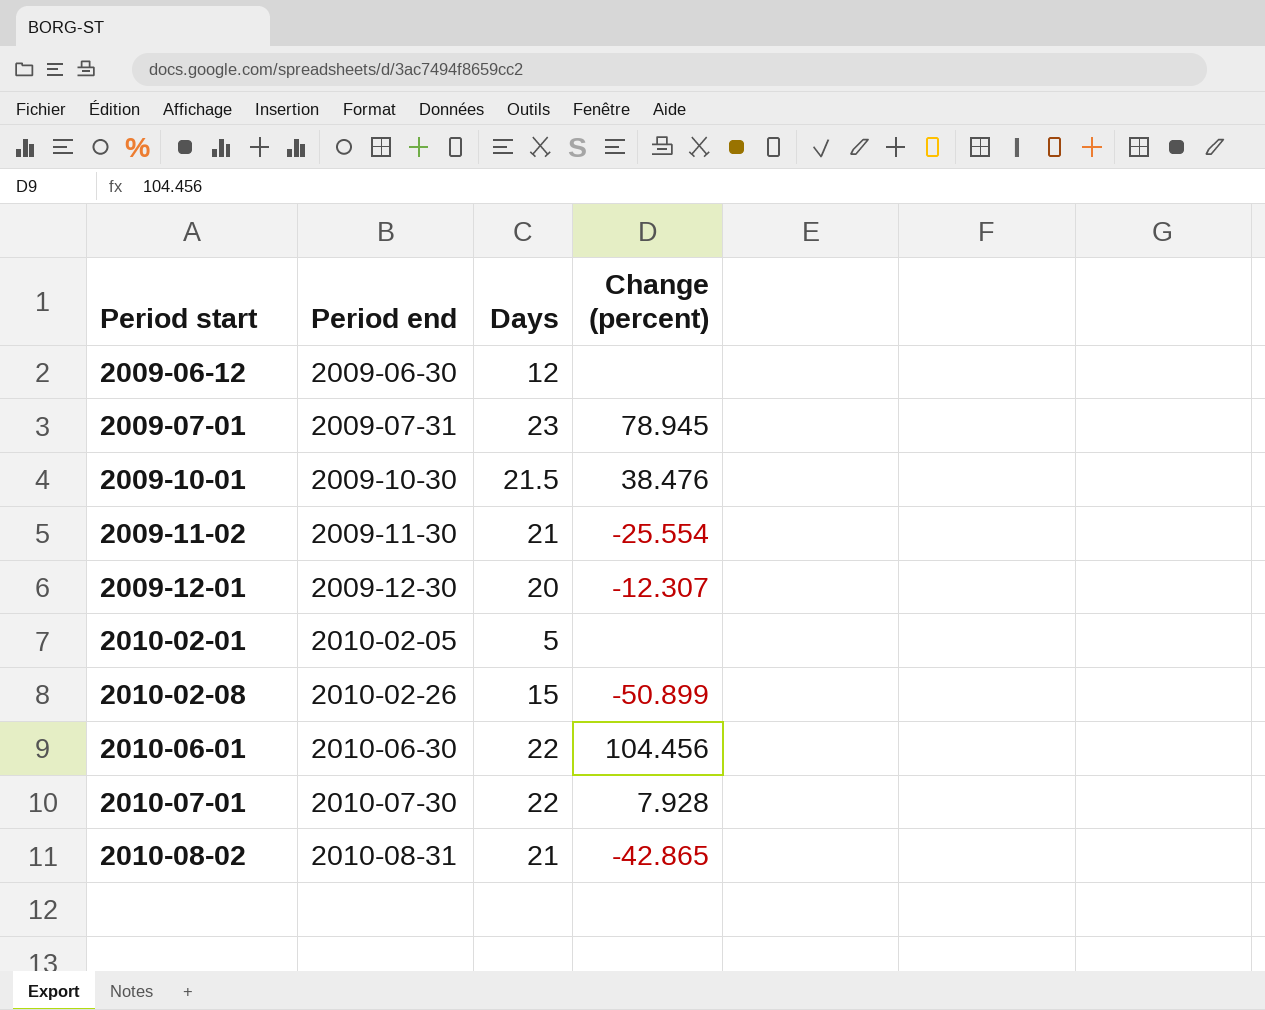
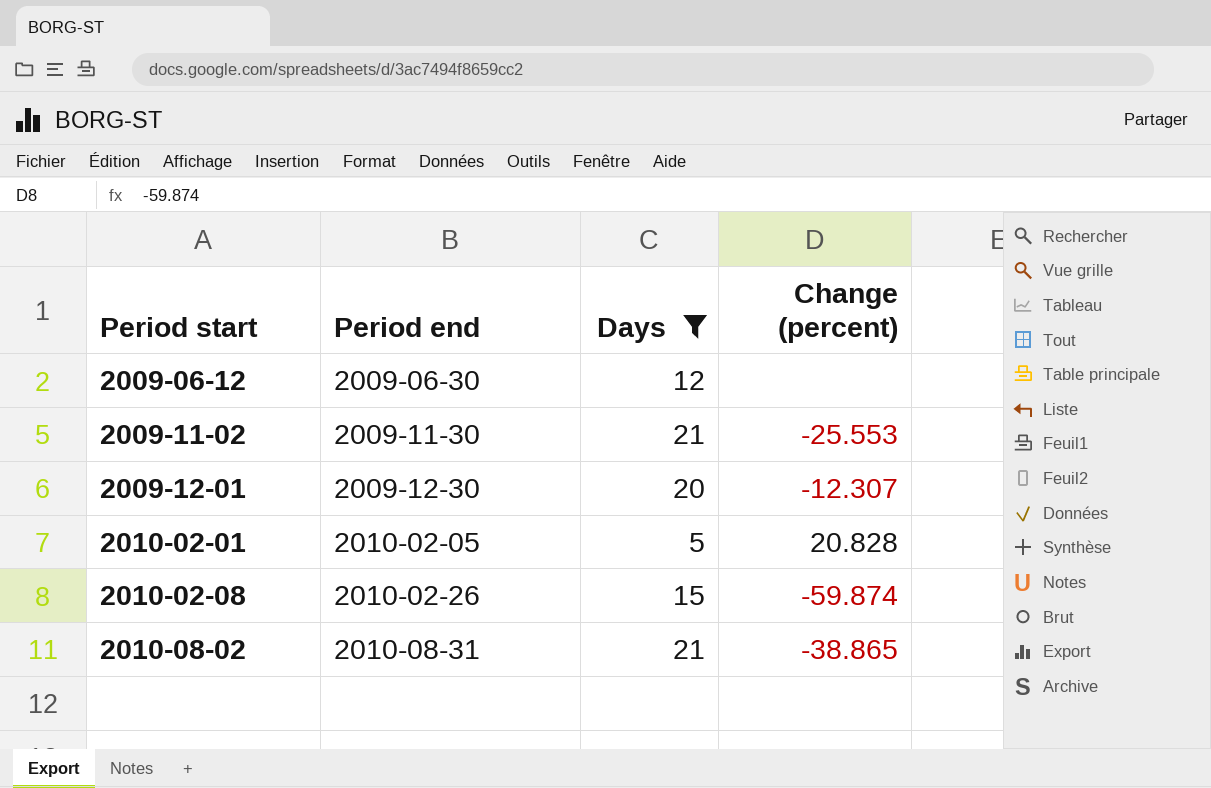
filter: none -> Days <= 21
2009-11-02 | Change (percent): -25.554 -> -25.553
2010-02-01 | Change (percent): none -> 20.828
2010-02-08 | Change (percent): -50.899 -> -59.874
2010-08-02 | Change (percent): -42.865 -> -38.865

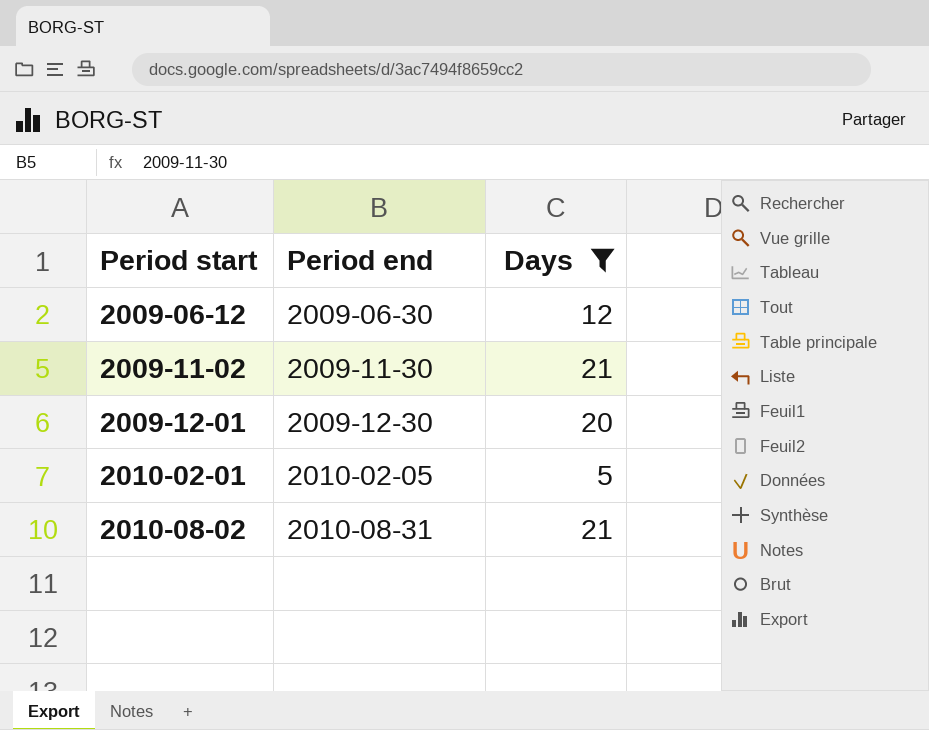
column Change (percent) | position: 4 -> none
row 2010-02-08: 2010-02-26 | 15 | -59.874 -> none

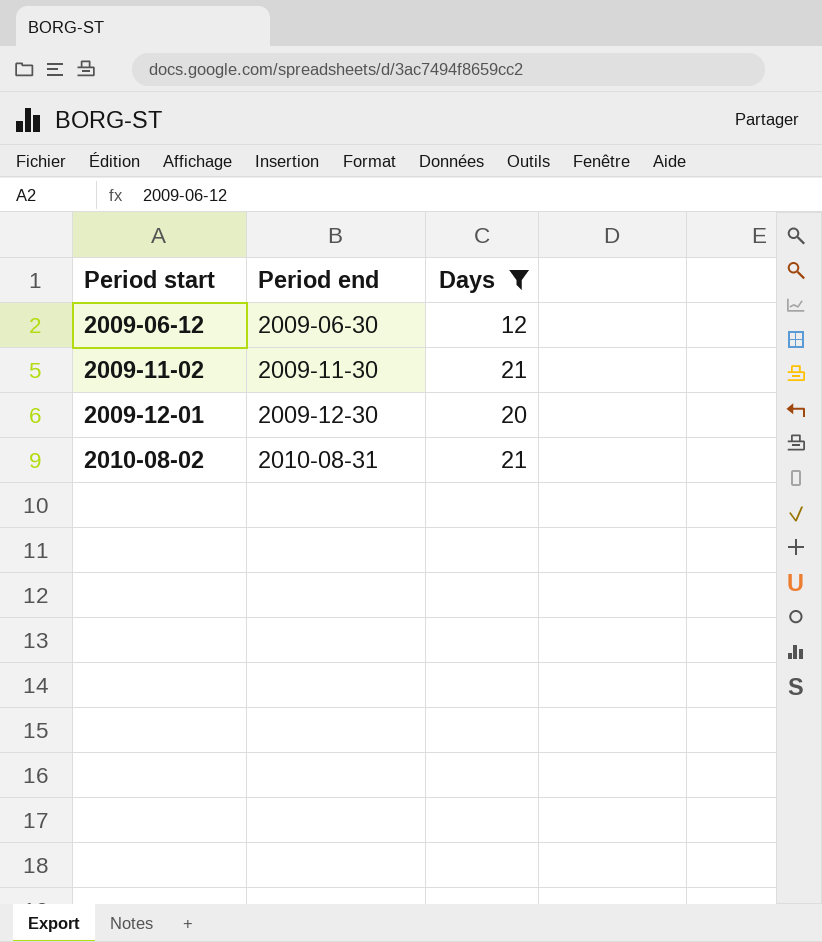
row 2010-02-01: 2010-02-05 | 5 -> none

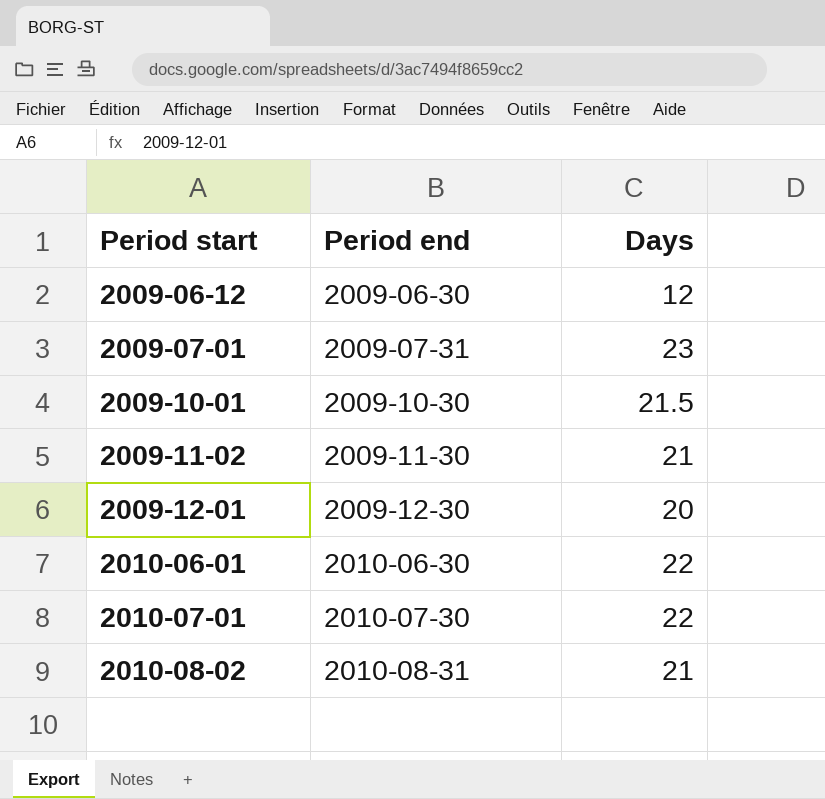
filter: Days <= 21 -> none

